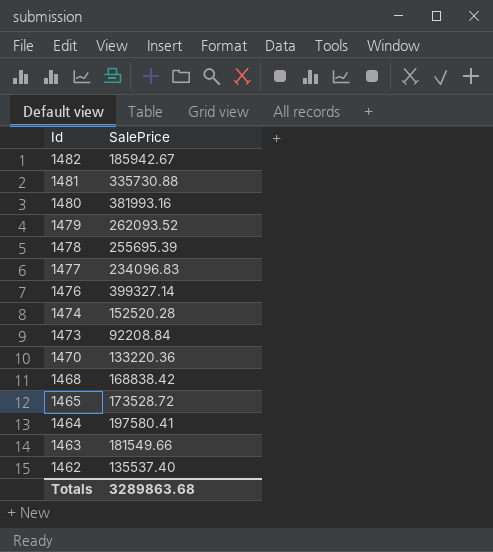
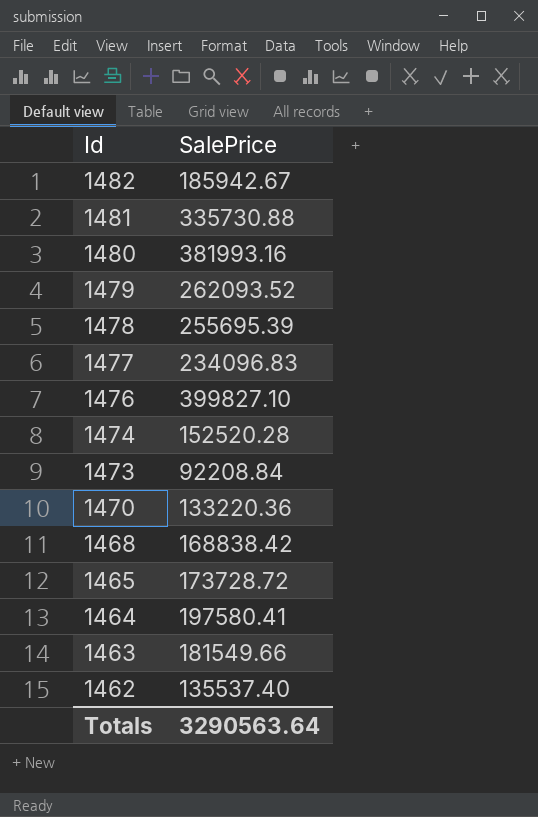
1476 | SalePrice: 399327.14 -> 399827.10
1465 | SalePrice: 173528.72 -> 173728.72
Totals | SalePrice: 3289863.68 -> 3290563.64

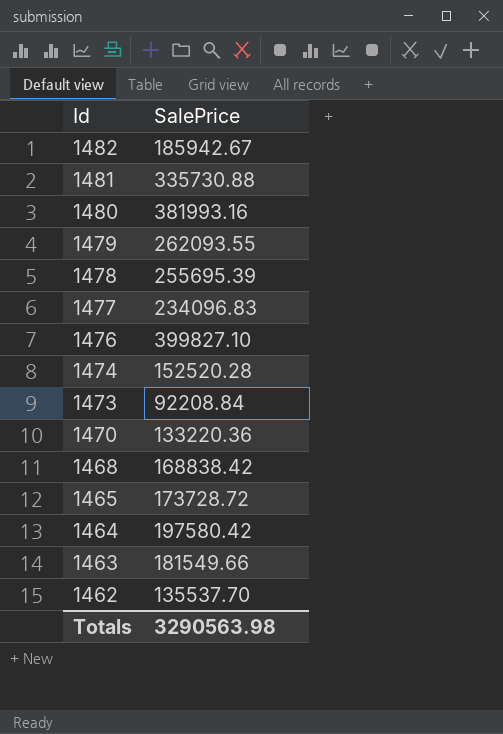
1479 | SalePrice: 262093.52 -> 262093.55
1464 | SalePrice: 197580.41 -> 197580.42
1462 | SalePrice: 135537.40 -> 135537.70
Totals | SalePrice: 3290563.64 -> 3290563.98

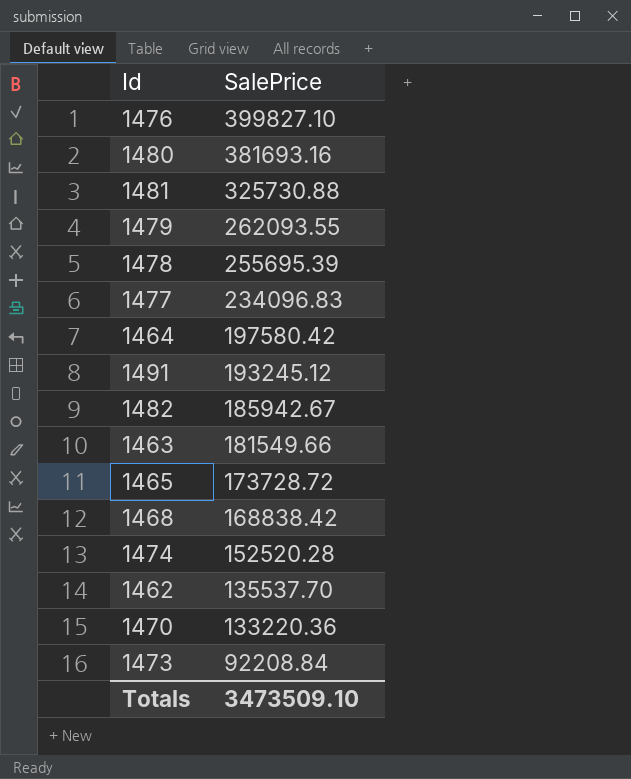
row order: Id descending -> SalePrice descending
1480 | SalePrice: 381993.16 -> 381693.16
1481 | SalePrice: 335730.88 -> 325730.88
row 1491: none -> 193245.12
Totals | SalePrice: 3290563.98 -> 3473509.10

